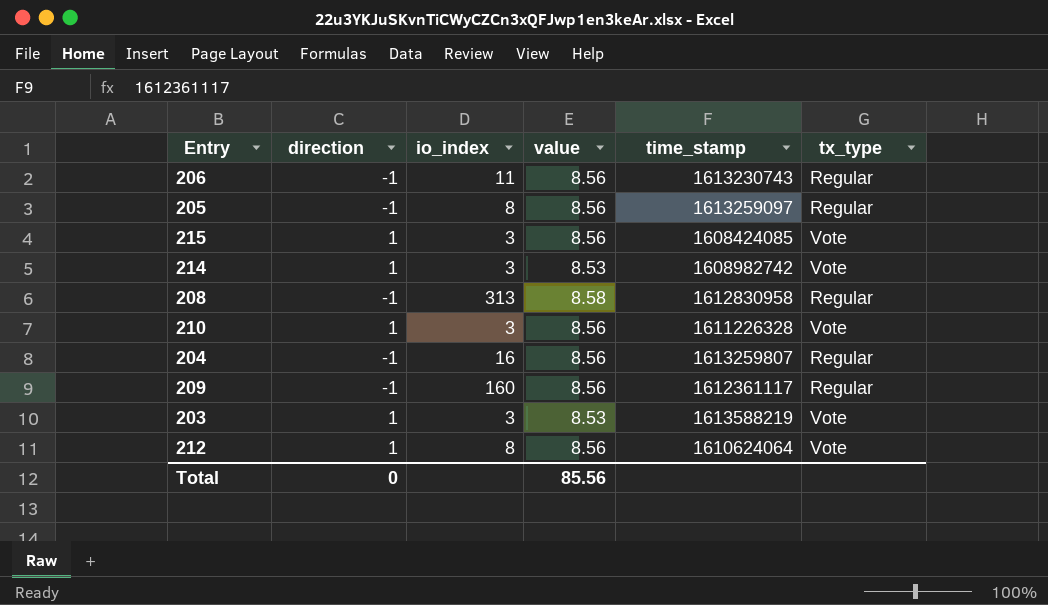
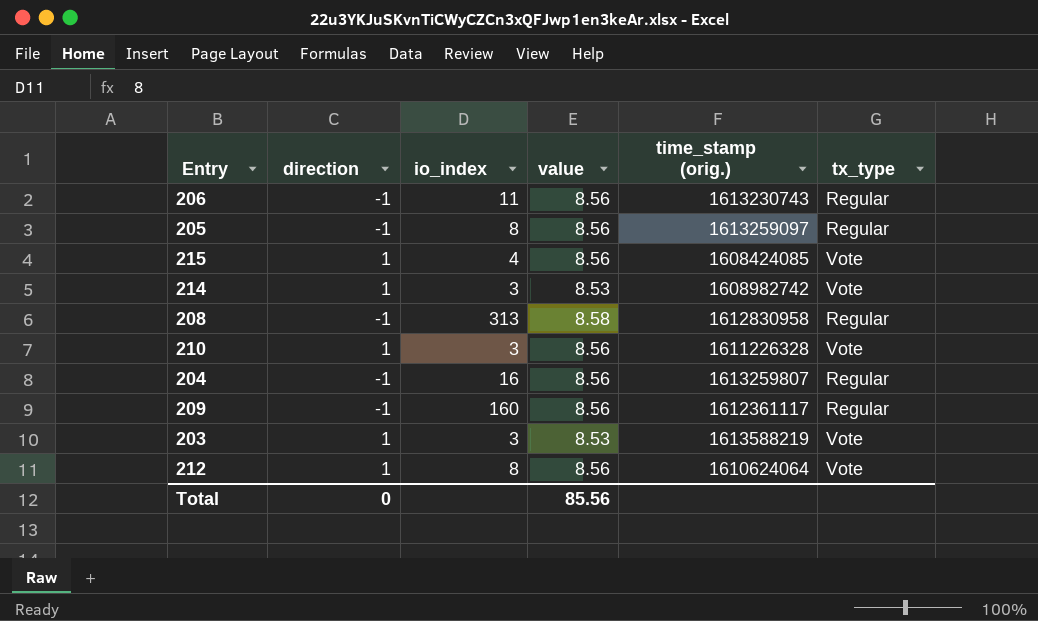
column name: time_stamp -> time_stamp (orig.)
215 | io_index: 3 -> 4

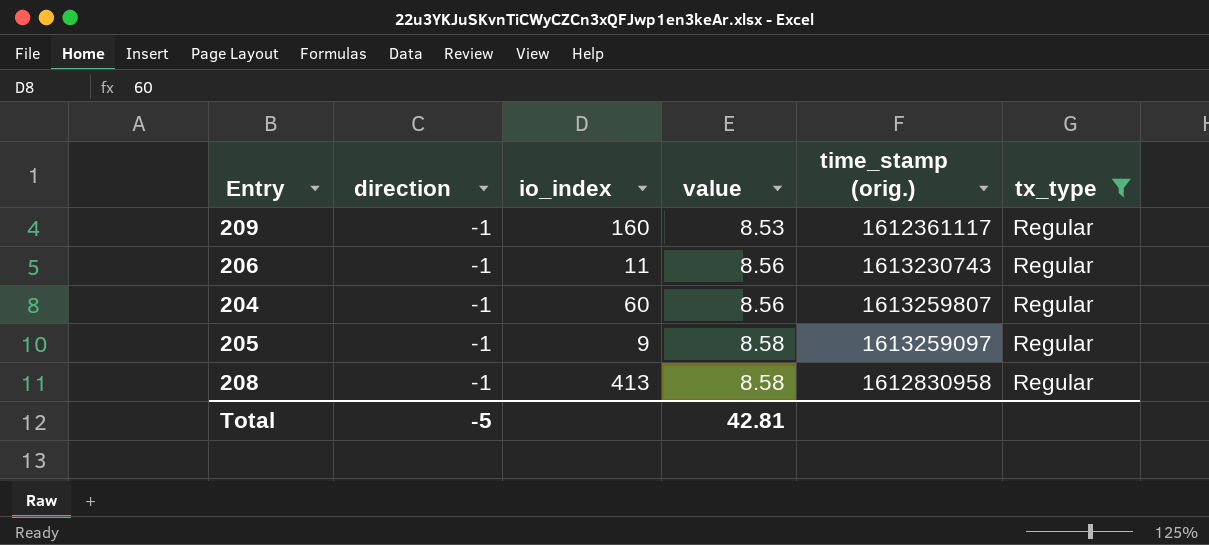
filter: none -> tx_type = Regular
row order: none -> value ascending
209 | value: 8.56 -> 8.53
204 | io_index: 16 -> 60
205 | io_index: 8 -> 9
205 | value: 8.56 -> 8.58
208 | io_index: 313 -> 413
Total | direction: 0 -> -5
Total | value: 85.56 -> 42.81

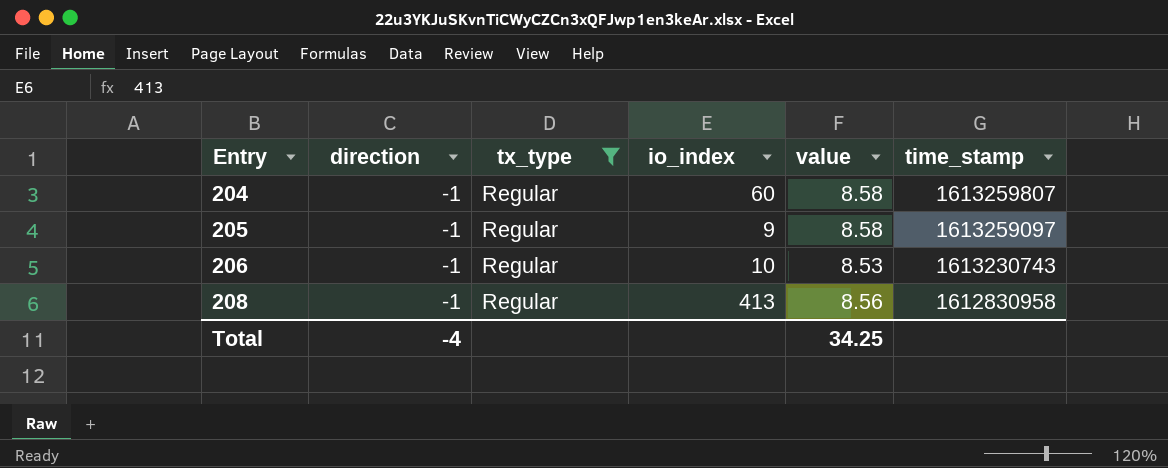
row order: value ascending -> Entry ascending
column tx_type | position: 6 -> 3
column name: time_stamp (orig.) -> time_stamp
row 209: -1 | 160 | 8.53 | 1612361117 | Regular -> none
204 | value: 8.56 -> 8.58
206 | io_index: 11 -> 10
206 | value: 8.56 -> 8.53
208 | value: 8.58 -> 8.56
Total | direction: -5 -> -4
Total | value: 42.81 -> 34.25

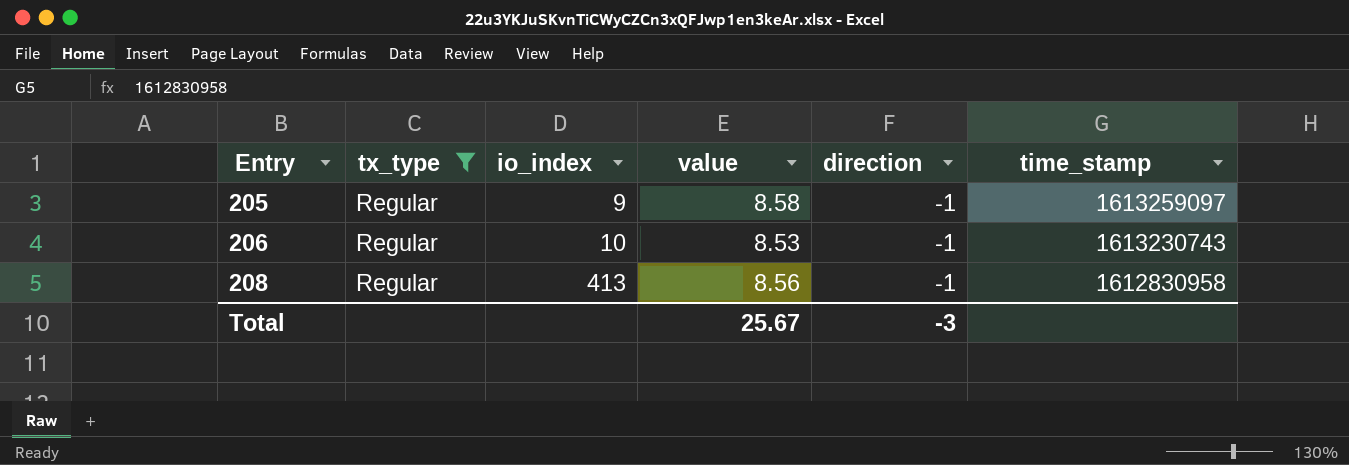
column direction | position: 2 -> 5
row 204: -1 | Regular | 60 | 8.58 | 1613259807 -> none
Total | value: 34.25 -> 25.67
Total | direction: -4 -> -3

